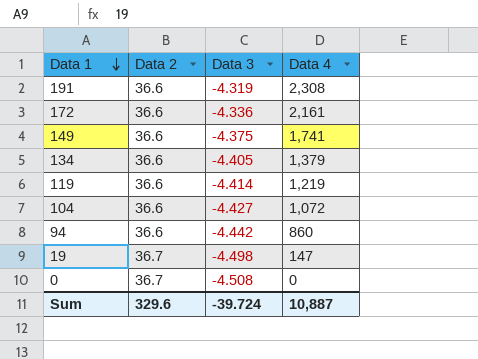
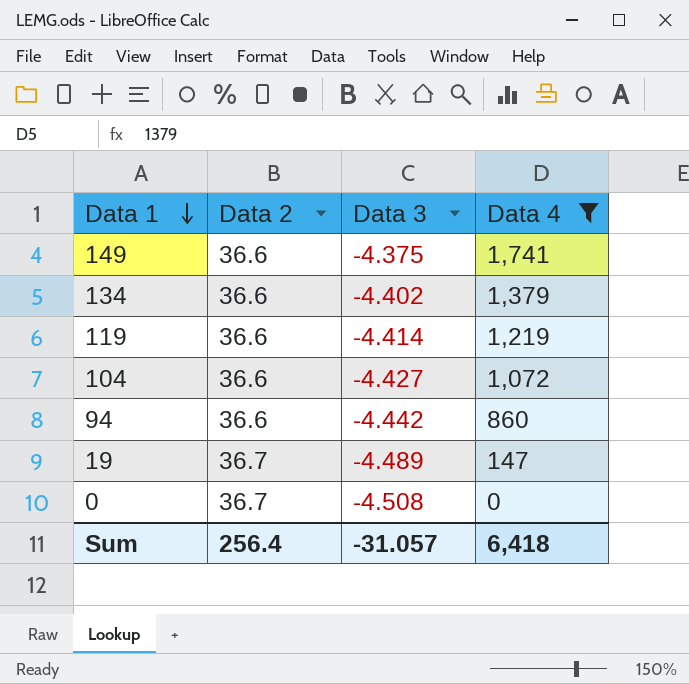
filter: none -> Data 4 <= 1,741
134 | Data 3: -4.405 -> -4.402
19 | Data 3: -4.498 -> -4.489
Sum | Data 2: 329.6 -> 256.4
Sum | Data 3: -39.724 -> -31.057
Sum | Data 4: 10,887 -> 6,418

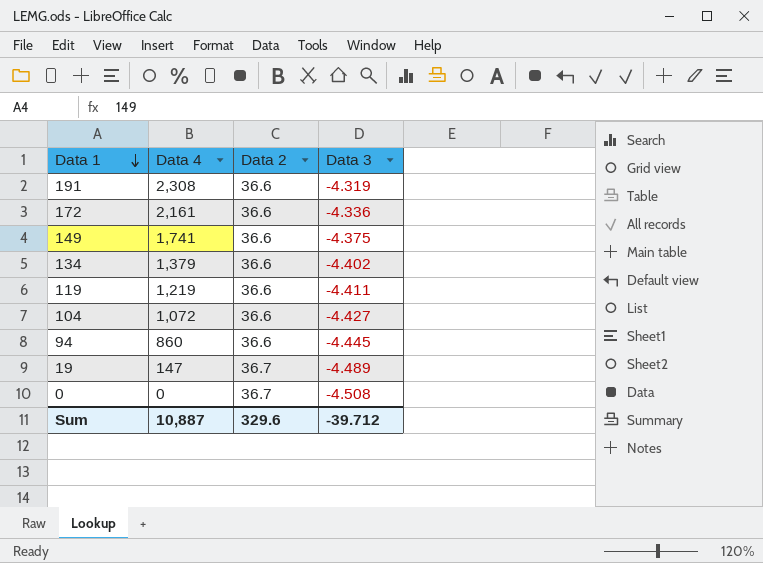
filter: Data 4 <= 1,741 -> none
column Data 4 | position: 4 -> 2
119 | Data 3: -4.414 -> -4.411
94 | Data 3: -4.442 -> -4.445
Sum | Data 4: 6,418 -> 10,887
Sum | Data 2: 256.4 -> 329.6
Sum | Data 3: -31.057 -> -39.712

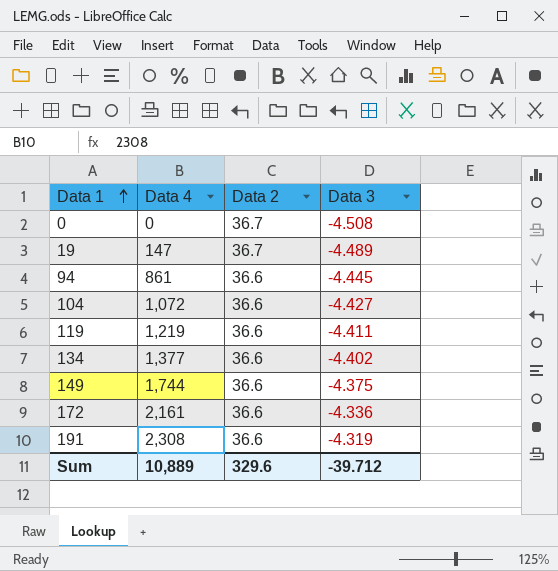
row order: Data 1 descending -> Data 1 ascending
94 | Data 4: 860 -> 861
134 | Data 4: 1,379 -> 1,377
149 | Data 4: 1,741 -> 1,744
Sum | Data 4: 10,887 -> 10,889

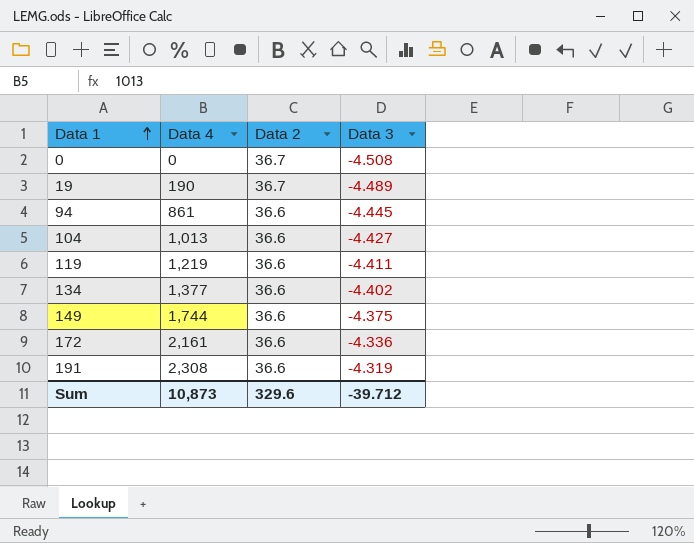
19 | Data 4: 147 -> 190
104 | Data 4: 1,072 -> 1,013
Sum | Data 4: 10,889 -> 10,873

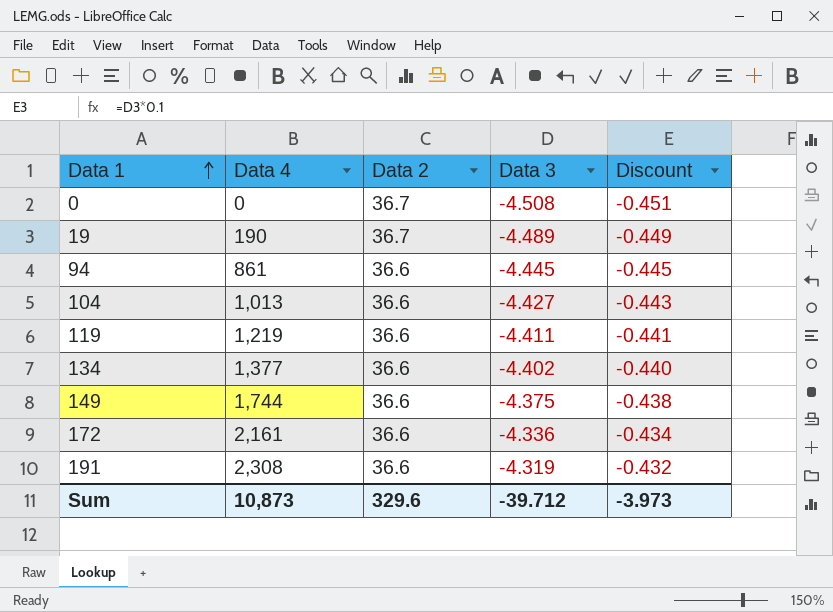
column Discount | formula: none -> [Data 3] * 0.1

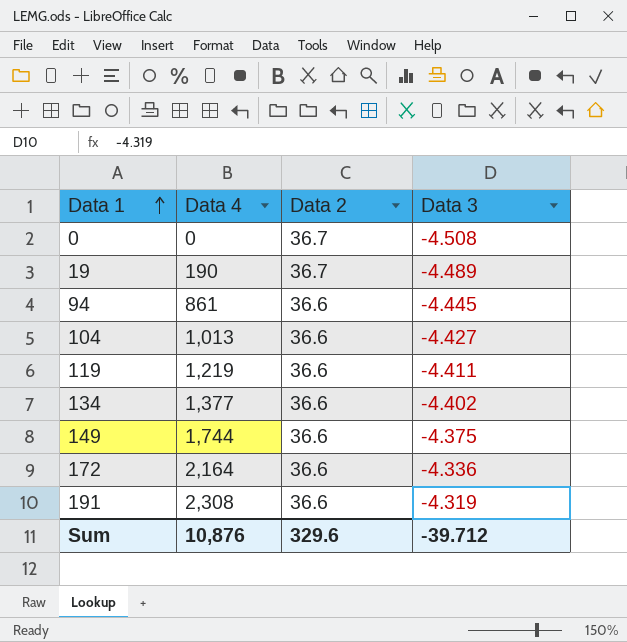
column Discount | formula: [Data 3] * 0.1 -> none
172 | Data 4: 2,161 -> 2,164
Sum | Data 4: 10,873 -> 10,876

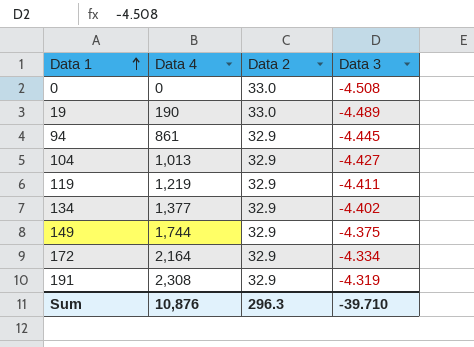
0 | Data 2: 36.7 -> 33.0
19 | Data 2: 36.7 -> 33.0
94 | Data 2: 36.6 -> 32.9
104 | Data 2: 36.6 -> 32.9
119 | Data 2: 36.6 -> 32.9
134 | Data 2: 36.6 -> 32.9
149 | Data 2: 36.6 -> 32.9
172 | Data 2: 36.6 -> 32.9
172 | Data 3: -4.336 -> -4.334
191 | Data 2: 36.6 -> 32.9
Sum | Data 2: 329.6 -> 296.3
Sum | Data 3: -39.712 -> -39.710

